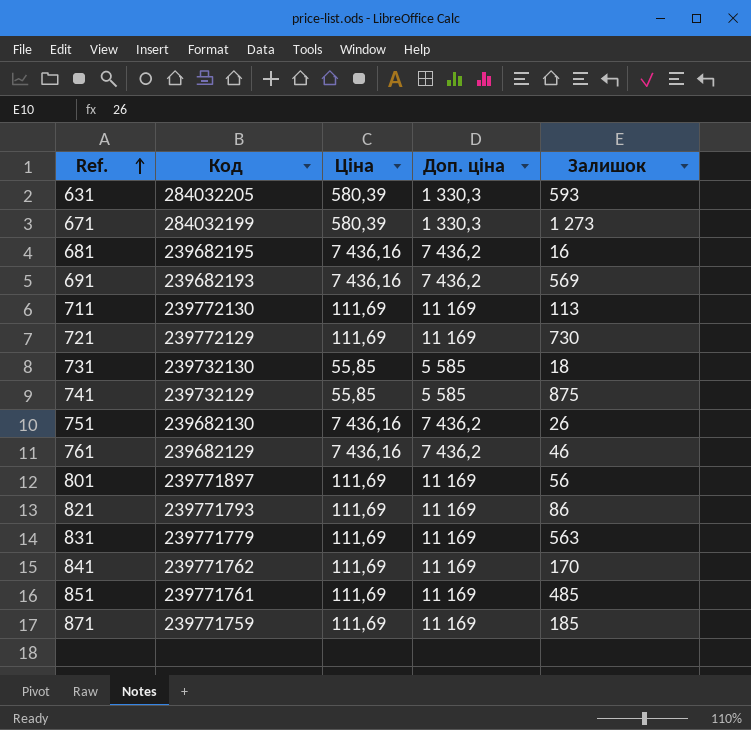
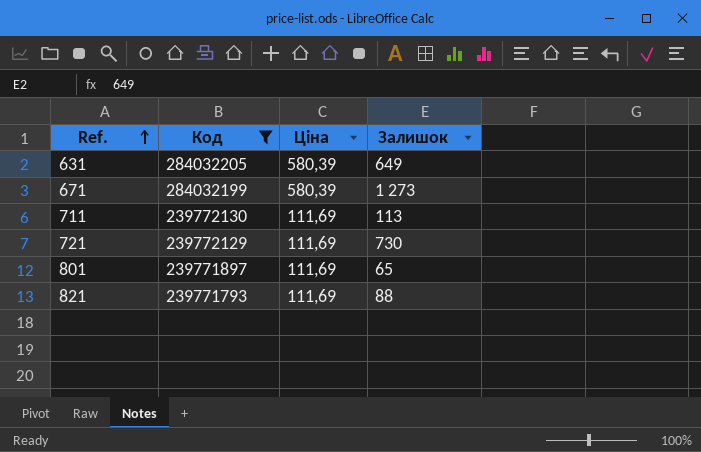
filter: none -> Код >= 239771793
column Доп. ціна | position: 4 -> none
631 | Залишок: 593 -> 649
801 | Залишок: 56 -> 65
821 | Залишок: 86 -> 88

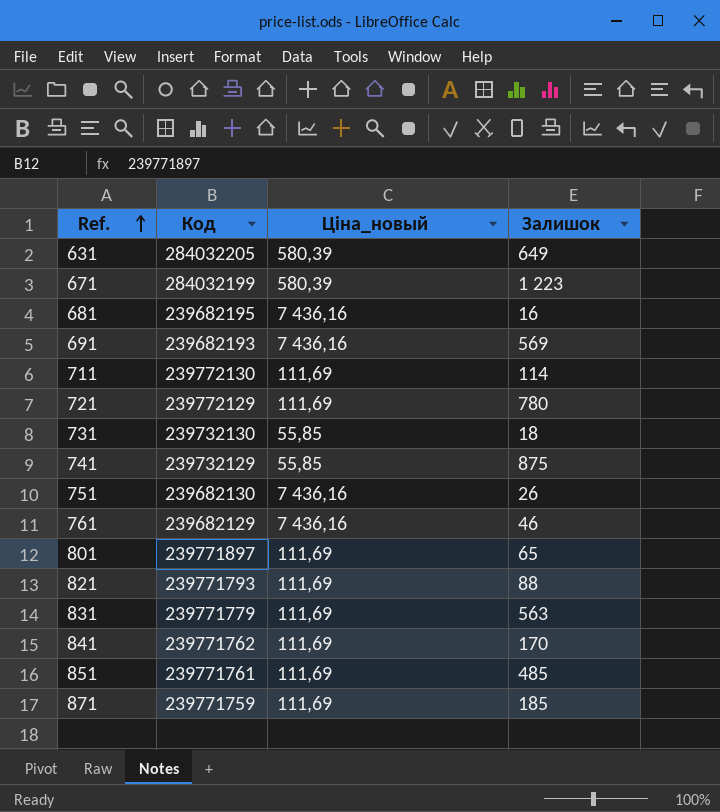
filter: Код >= 239771793 -> none
column name: Ціна -> Ціна_новый
671 | Залишок: 1 273 -> 1 223
711 | Залишок: 113 -> 114
721 | Залишок: 730 -> 780

